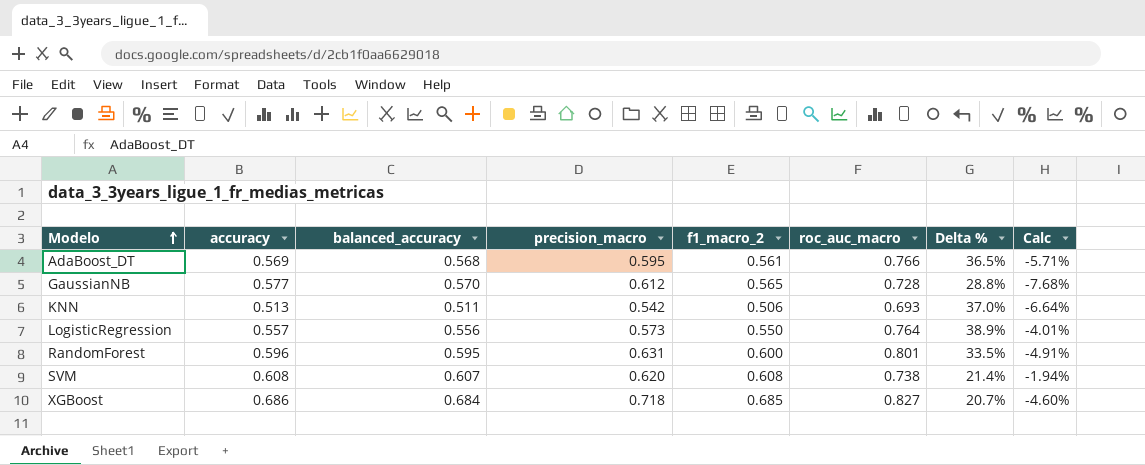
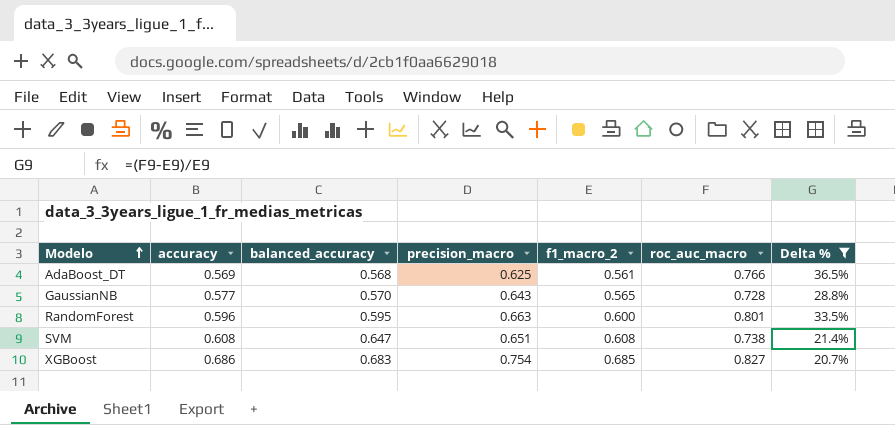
filter: none -> Delta % <= 36.5%
column Calc | formula: ([f1_macro_2] - [precision_macro]) / [precision_macro] -> none
AdaBoost_DT | precision_macro: 0.595 -> 0.625
GaussianNB | precision_macro: 0.612 -> 0.643
RandomForest | precision_macro: 0.631 -> 0.663
SVM | balanced_accuracy: 0.607 -> 0.647
SVM | precision_macro: 0.620 -> 0.651
XGBoost | balanced_accuracy: 0.684 -> 0.683
XGBoost | precision_macro: 0.718 -> 0.754

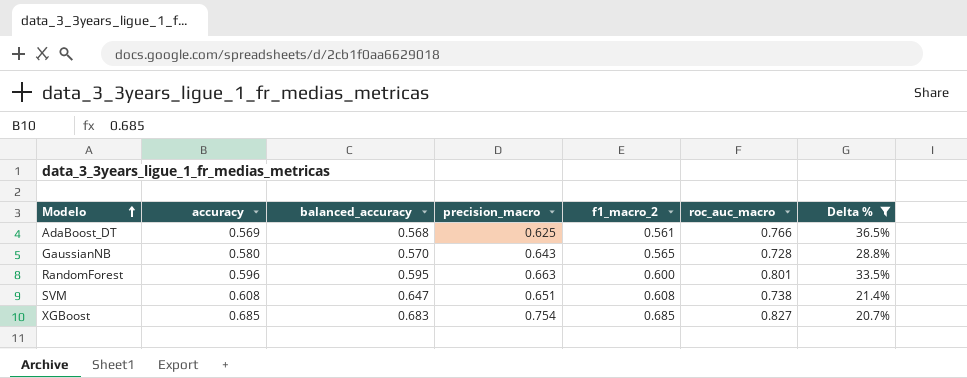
GaussianNB | accuracy: 0.577 -> 0.580
XGBoost | accuracy: 0.686 -> 0.685

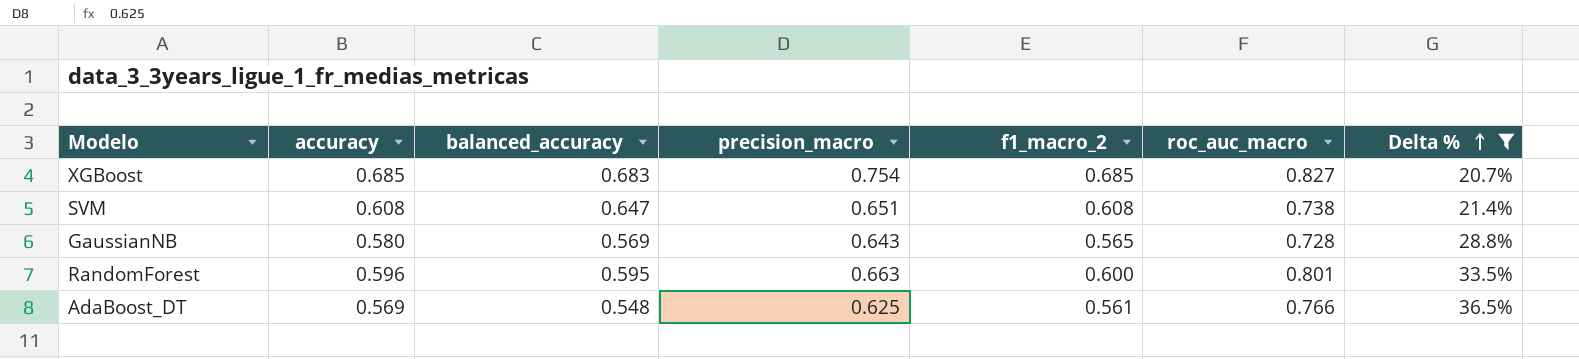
row order: Modelo ascending -> Delta % ascending
GaussianNB | balanced_accuracy: 0.570 -> 0.569
AdaBoost_DT | balanced_accuracy: 0.568 -> 0.548

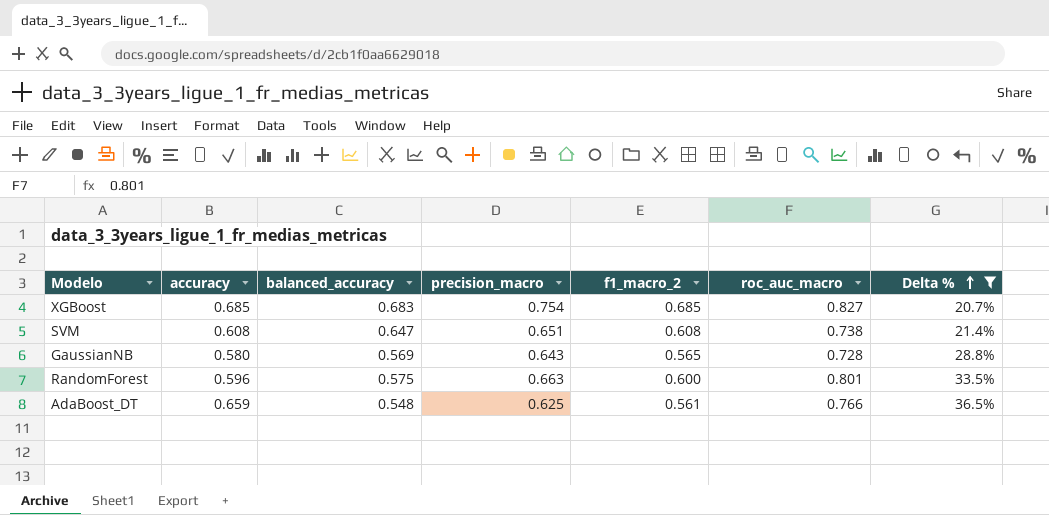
RandomForest | balanced_accuracy: 0.595 -> 0.575
AdaBoost_DT | accuracy: 0.569 -> 0.659

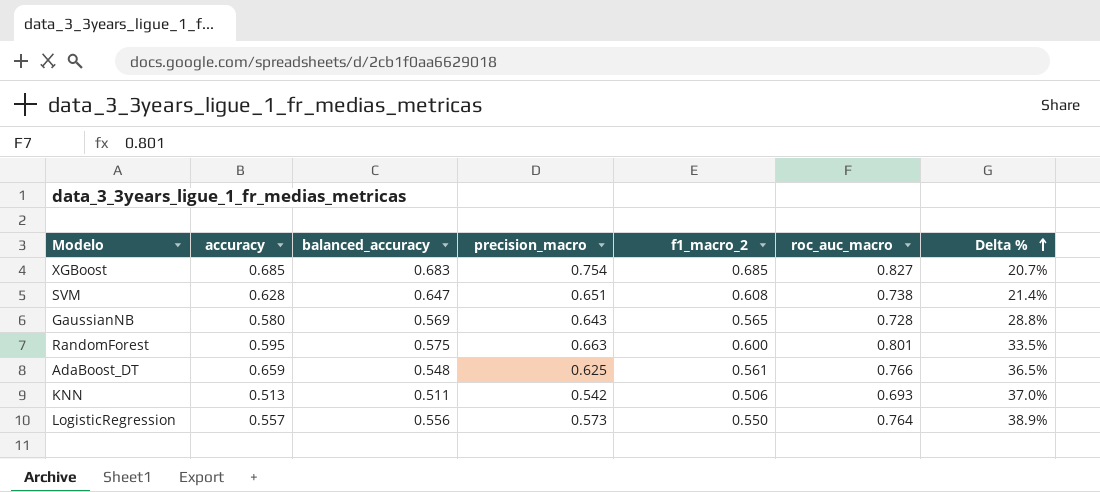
filter: Delta % <= 36.5% -> none
SVM | accuracy: 0.608 -> 0.628
RandomForest | accuracy: 0.596 -> 0.595

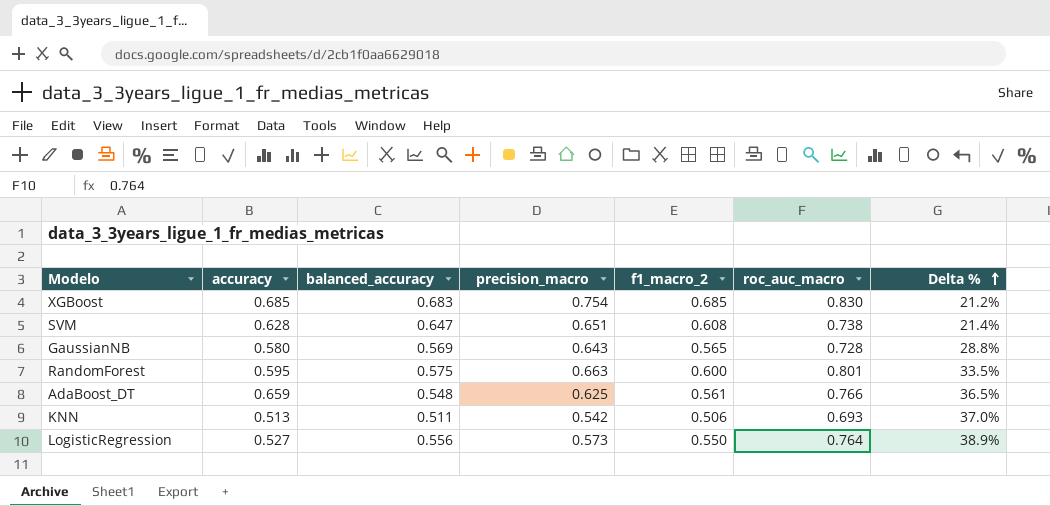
XGBoost | roc_auc_macro: 0.827 -> 0.830
XGBoost | Delta %: 20.7% -> 21.2%
LogisticRegression | accuracy: 0.557 -> 0.527

